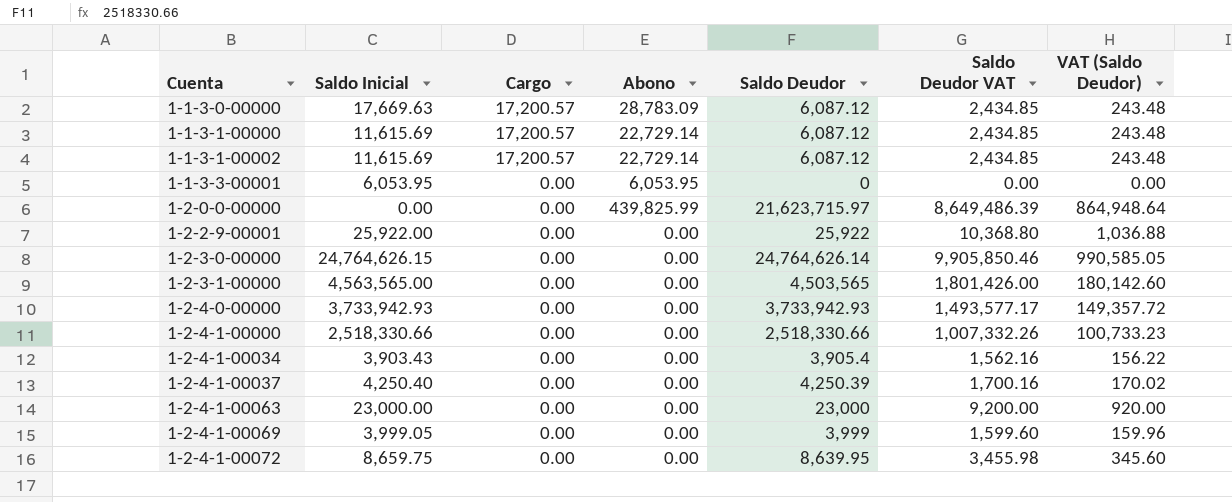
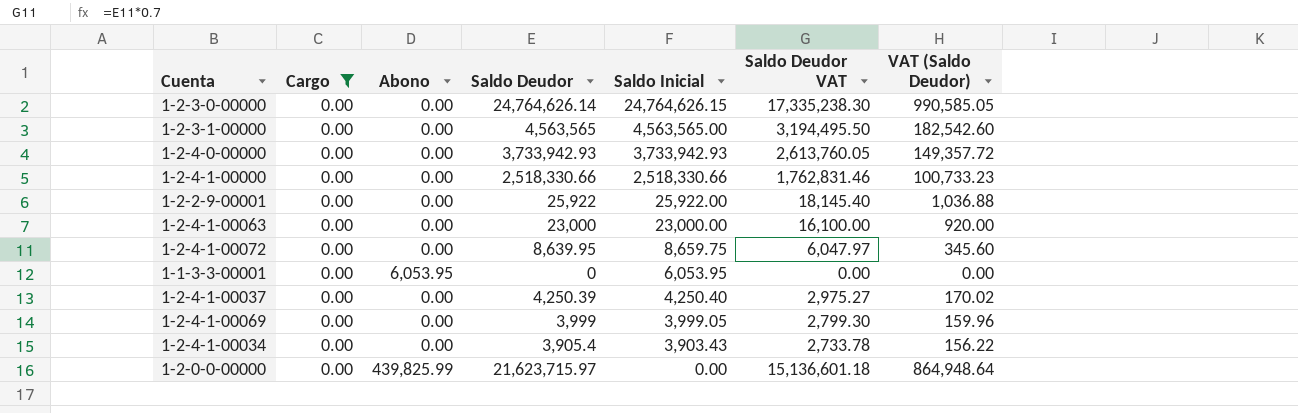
filter: none -> Cargo = 0.00
row order: Cuenta ascending -> Saldo Inicial descending
column Saldo Inicial | position: 2 -> 5
column Saldo Deudor VAT | formula: [Saldo Deudor] * 0.4 -> [Saldo Deudor] * 0.7
1-2-3-1-00000 | Saldo Deudor: 4,503,565 -> 4,563,565
1-2-3-1-00000 | VAT (Saldo Deudor): 180,142.60 -> 182,542.60

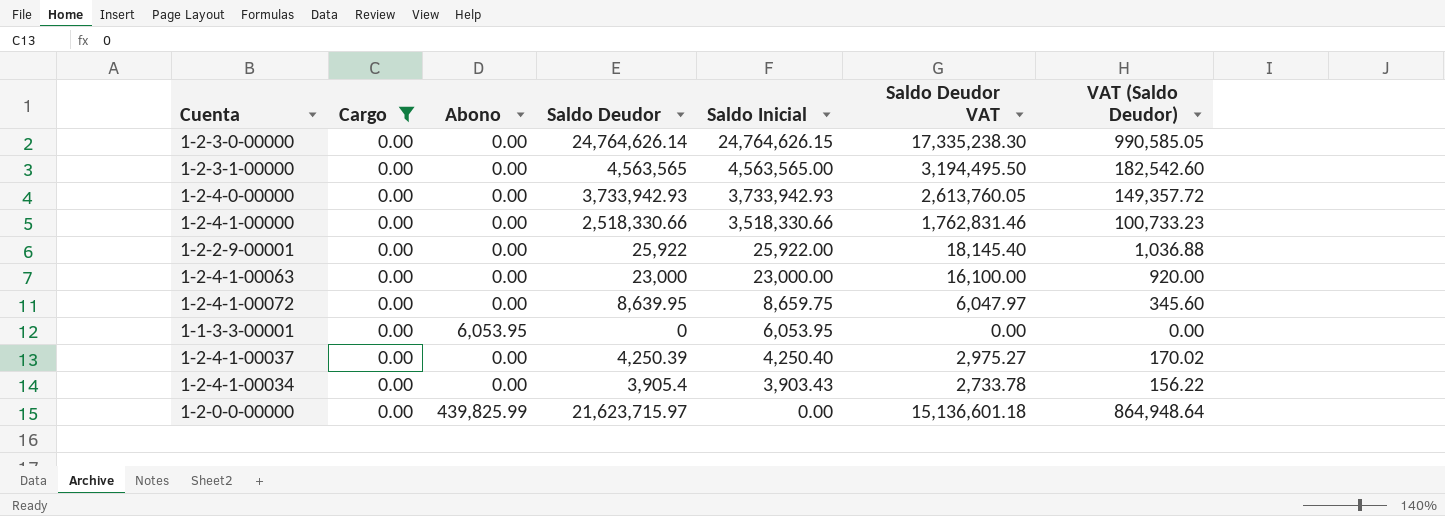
row 1-2-4-1-00069: 0.00 | 0.00 | 3,999 | 3,999.05 | 2,799.30 | 159.96 -> none
1-2-4-1-00000 | Saldo Inicial: 2,518,330.66 -> 3,518,330.66

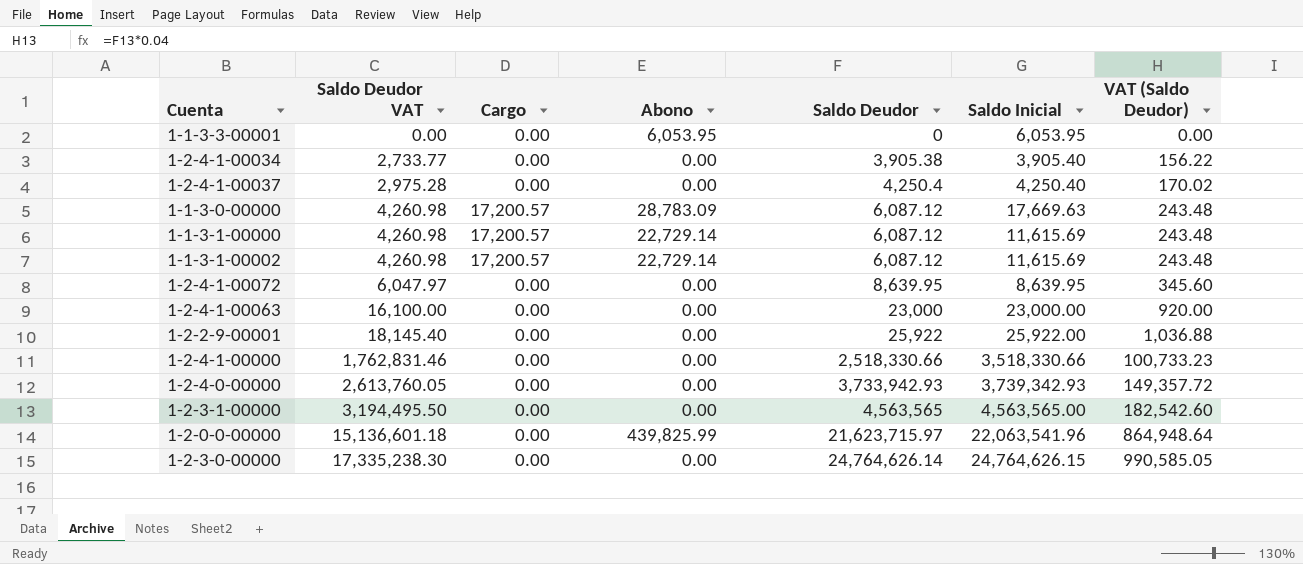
filter: Cargo = 0.00 -> none
row order: Saldo Inicial descending -> Saldo Deudor VAT ascending
column Saldo Deudor VAT | position: 6 -> 2
1-2-4-1-00034 | Saldo Deudor VAT: 2,733.78 -> 2,733.77
1-2-4-1-00034 | Saldo Deudor: 3,905.4 -> 3,905.38
1-2-4-1-00034 | Saldo Inicial: 3,903.43 -> 3,905.40
1-2-4-1-00037 | Saldo Deudor VAT: 2,975.27 -> 2,975.28
1-2-4-1-00037 | Saldo Deudor: 4,250.39 -> 4,250.4
1-2-4-1-00072 | Saldo Inicial: 8,659.75 -> 8,639.95
1-2-4-0-00000 | Saldo Inicial: 3,733,942.93 -> 3,739,342.93
1-2-0-0-00000 | Saldo Inicial: 0.00 -> 22,063,541.96

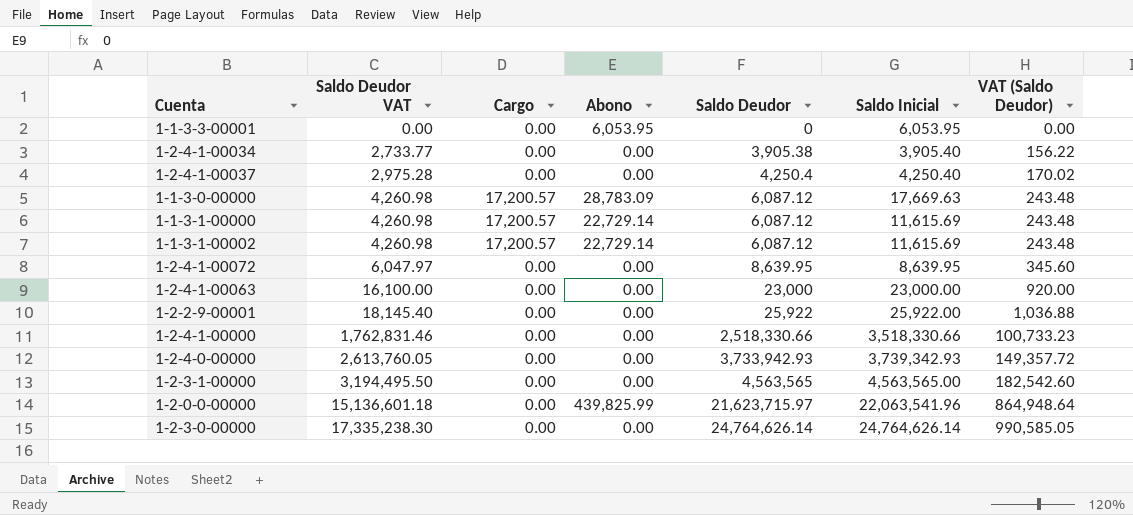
1-2-3-0-00000 | Saldo Inicial: 24,764,626.15 -> 24,764,626.14

